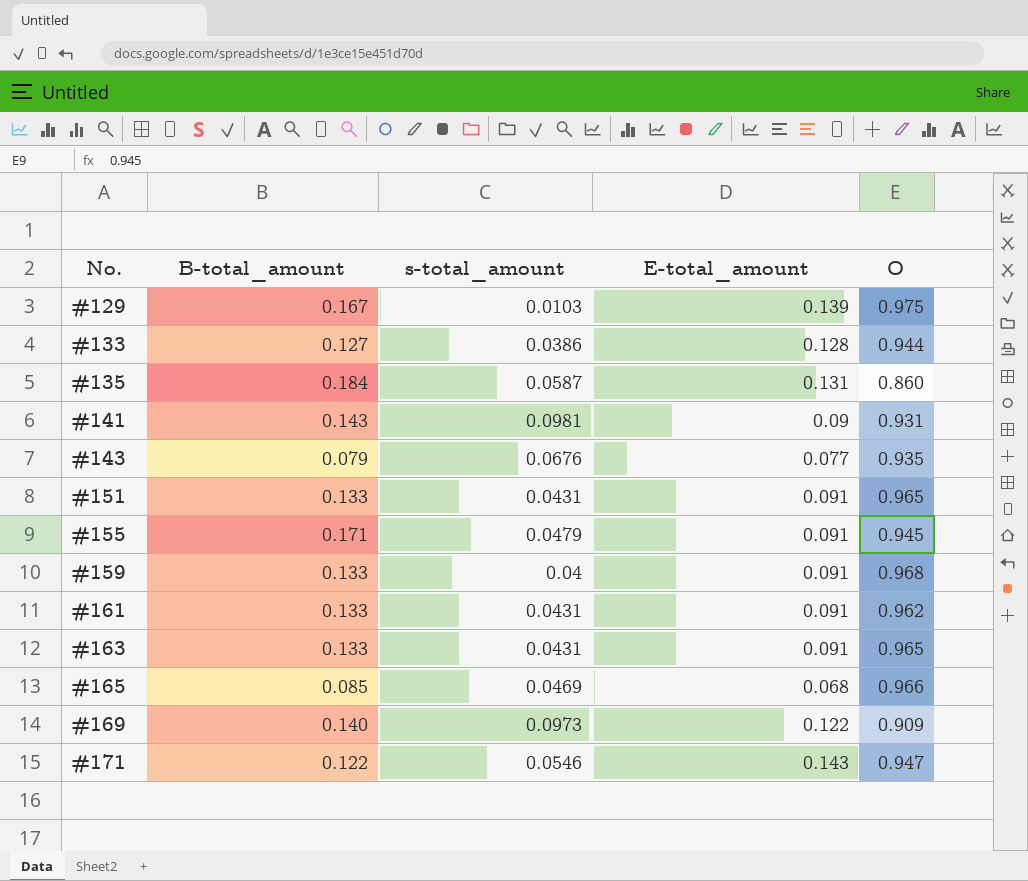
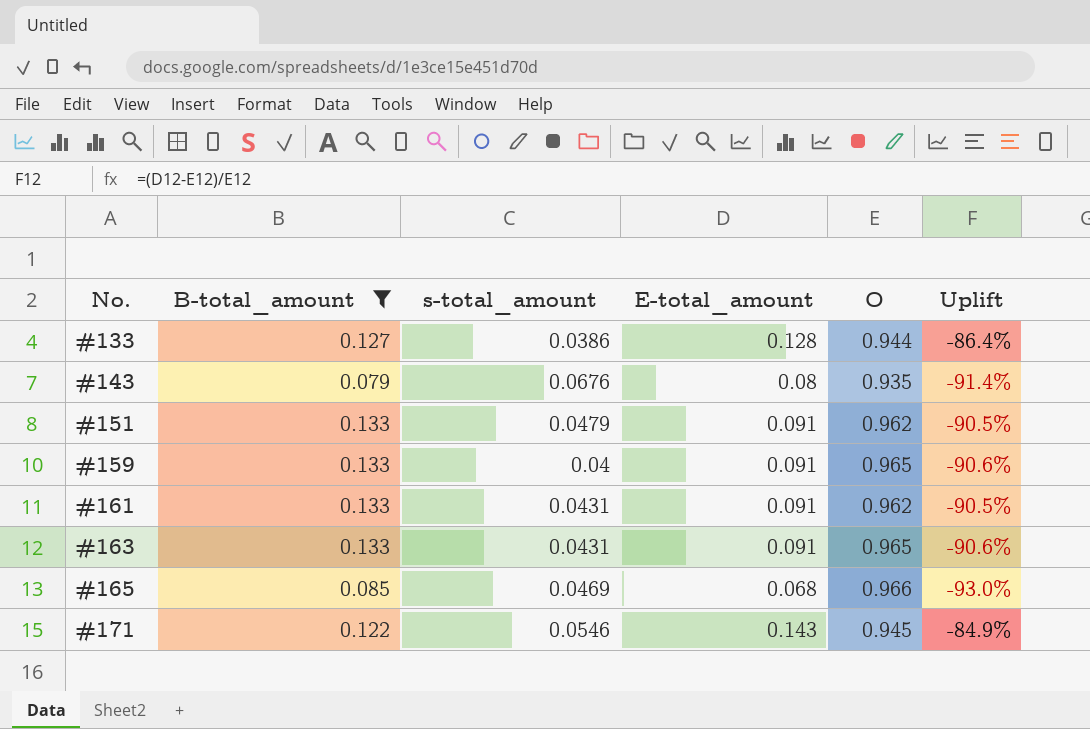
filter: none -> B-total_amount <= 0.133
column Uplift | formula: none -> ([E-total_amount] - [O]) / [O]
#143 | E-total_amount: 0.077 -> 0.08
#151 | s-total_amount: 0.0431 -> 0.0479
#151 | O: 0.965 -> 0.962
#159 | O: 0.968 -> 0.965
#171 | O: 0.947 -> 0.945

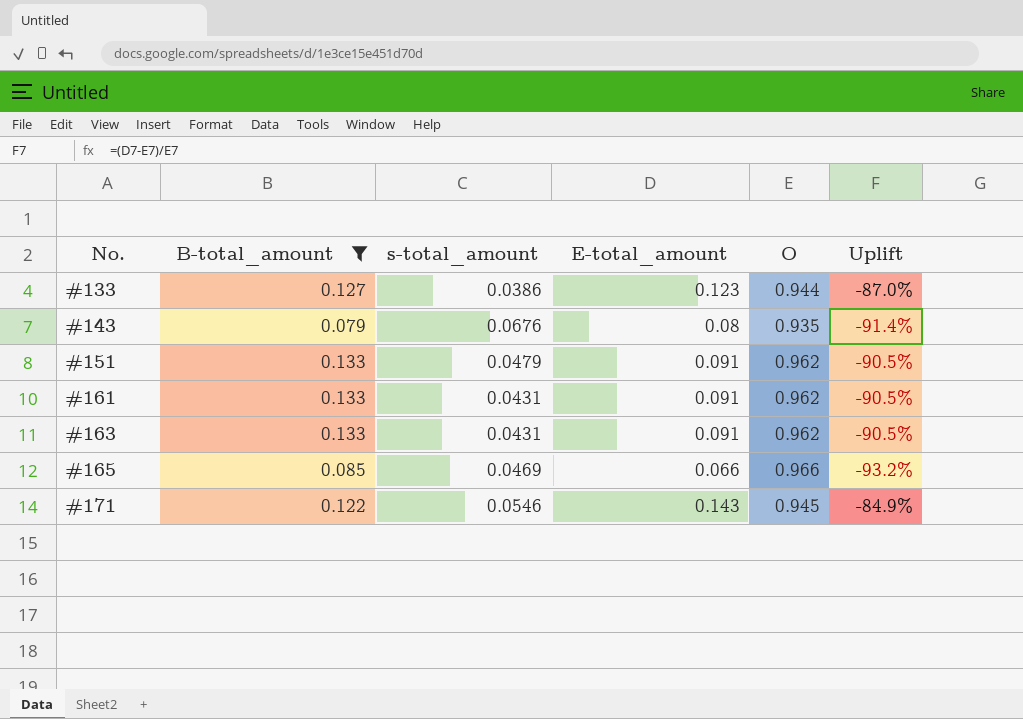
row #159: 0.133 | 0.04 | 0.091 | 0.965 | -90.6% -> none
#133 | E-total_amount: 0.128 -> 0.123
#133 | Uplift: -86.4% -> -87.0%
#163 | O: 0.965 -> 0.962
#163 | Uplift: -90.6% -> -90.5%
#165 | E-total_amount: 0.068 -> 0.066
#165 | Uplift: -93.0% -> -93.2%

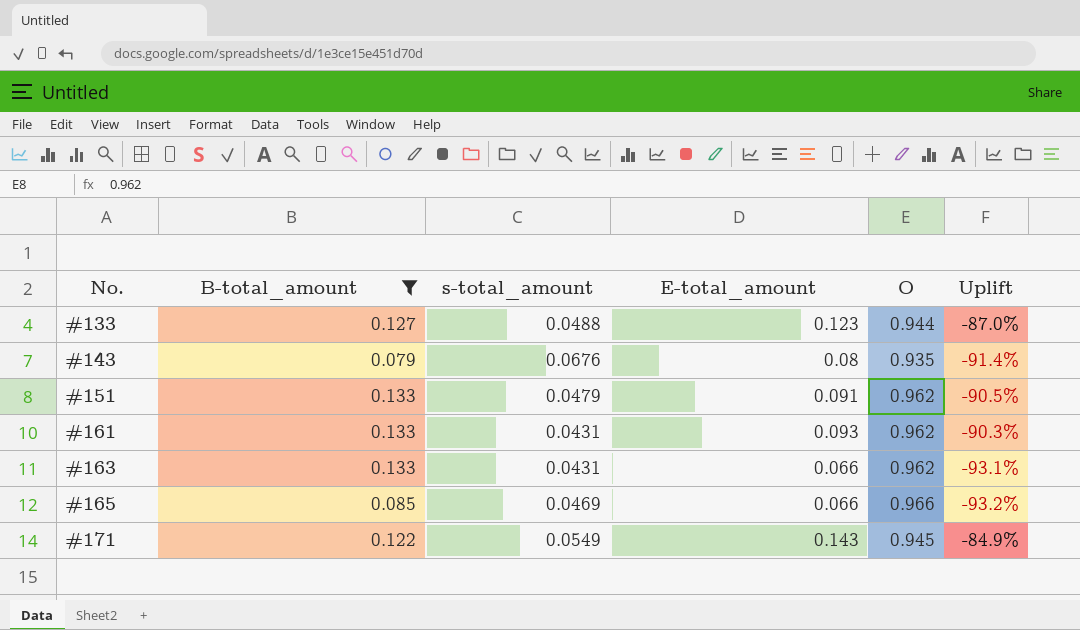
#133 | s-total_amount: 0.0386 -> 0.0488
#161 | E-total_amount: 0.091 -> 0.093
#161 | Uplift: -90.5% -> -90.3%
#163 | E-total_amount: 0.091 -> 0.066
#163 | Uplift: -90.5% -> -93.1%
#171 | s-total_amount: 0.0546 -> 0.0549

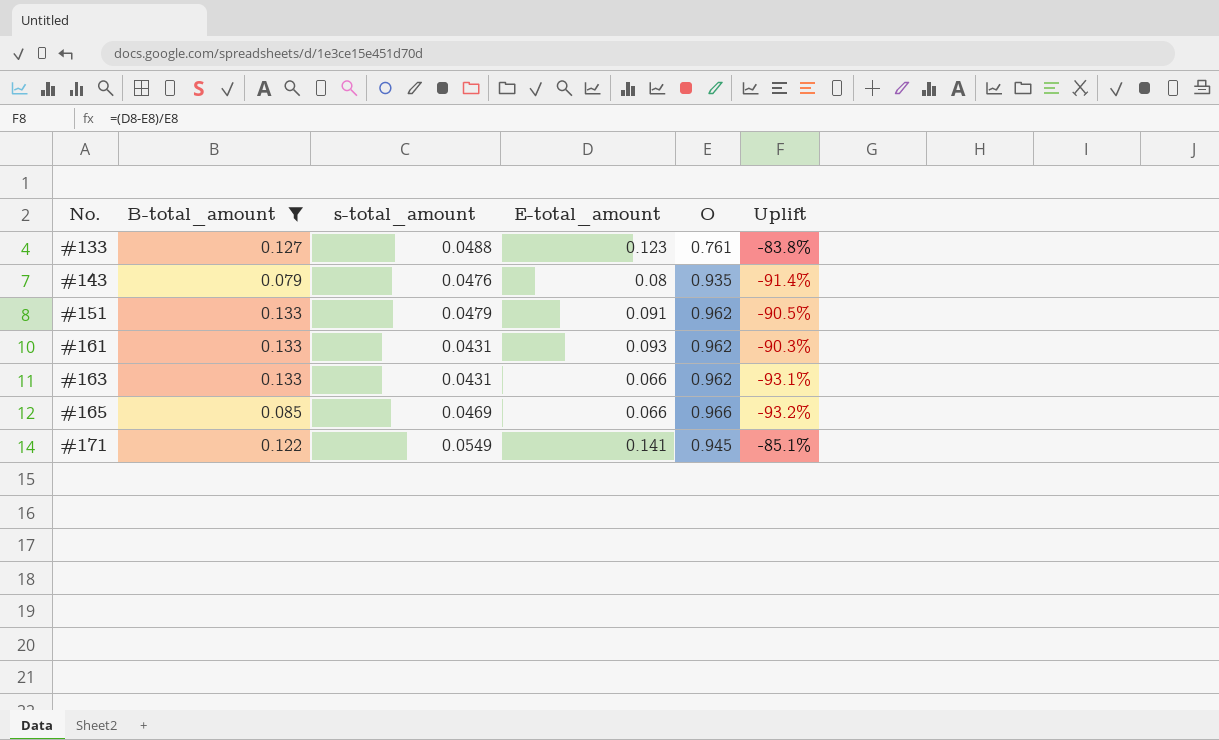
#133 | O: 0.944 -> 0.761
#133 | Uplift: -87.0% -> -83.8%
#143 | s-total_amount: 0.0676 -> 0.0476
#171 | E-total_amount: 0.143 -> 0.141
#171 | Uplift: -84.9% -> -85.1%

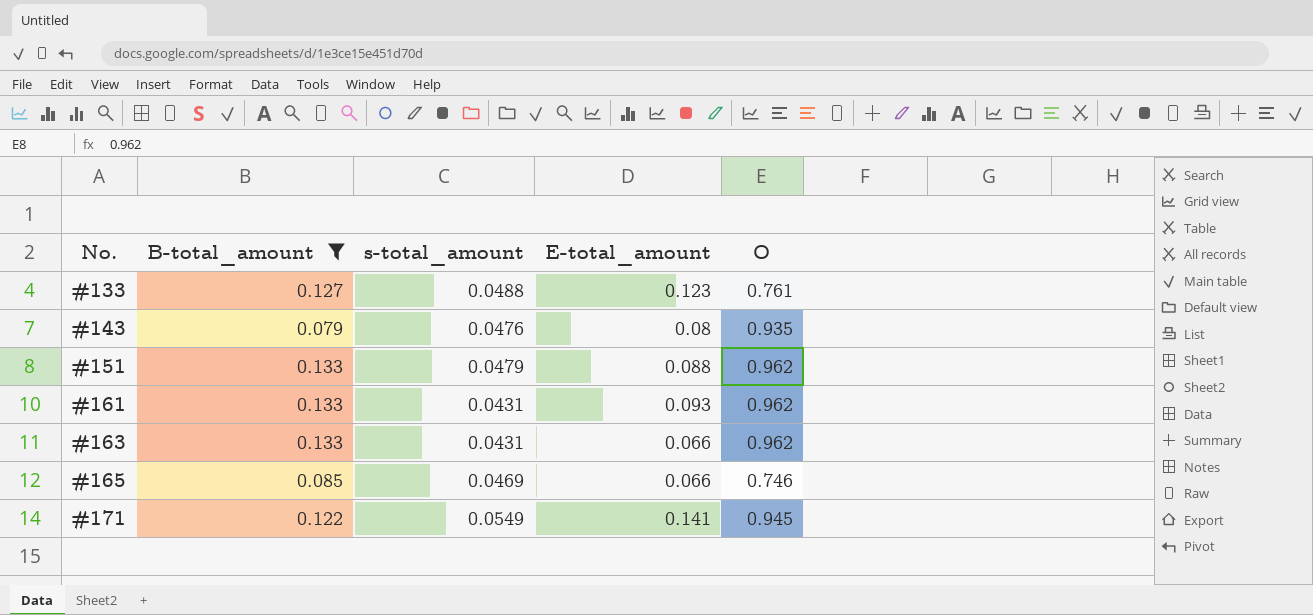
column Uplift | formula: ([E-total_amount] - [O]) / [O] -> none
#151 | E-total_amount: 0.091 -> 0.088
#165 | O: 0.966 -> 0.746

